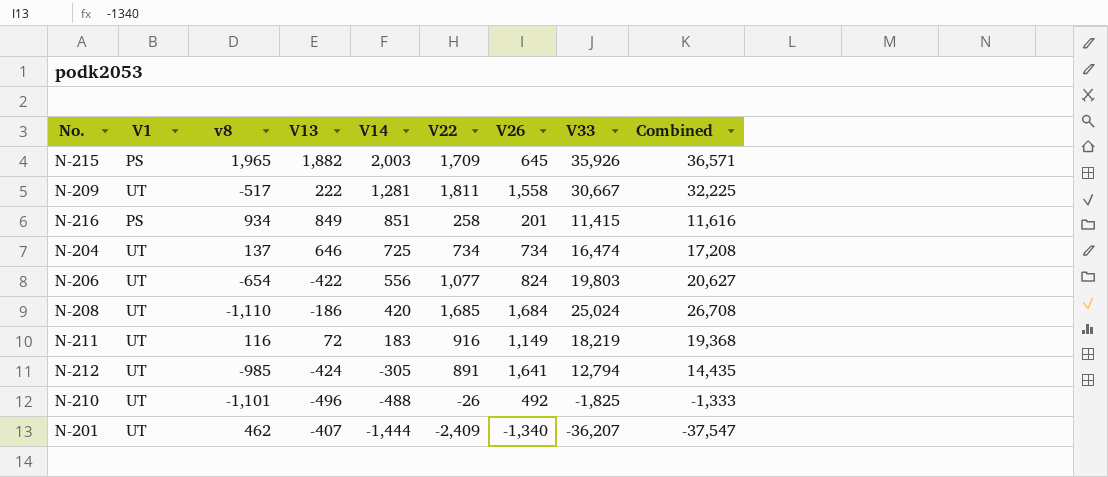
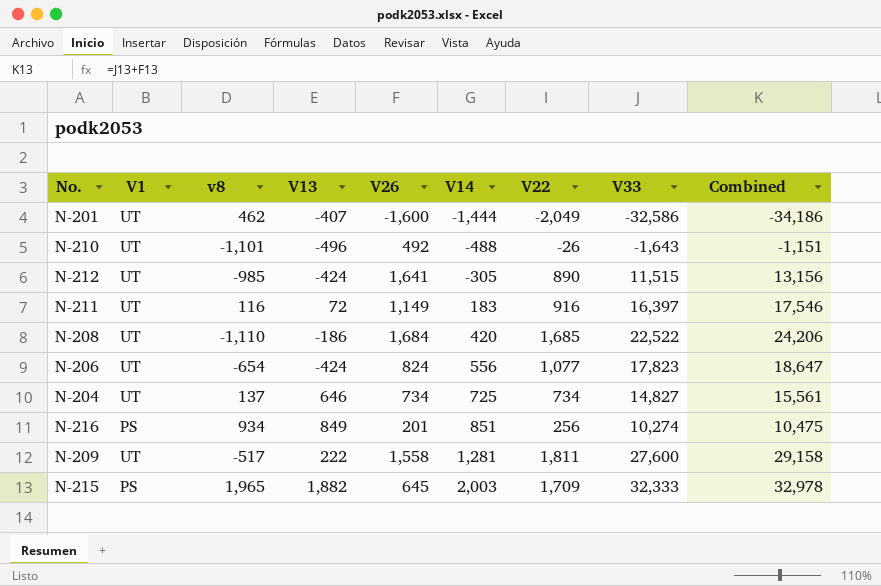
row order: V14 descending -> V14 ascending
column V26 | position: 7 -> 5
N-201 | V26: -1,340 -> -1,600
N-201 | V22: -2,409 -> -2,049
N-201 | V33: -36,207 -> -32,586
N-201 | Combined: -37,547 -> -34,186
N-210 | V33: -1,825 -> -1,643
N-210 | Combined: -1,333 -> -1,151
N-212 | V22: 891 -> 890
N-212 | V33: 12,794 -> 11,515
N-212 | Combined: 14,435 -> 13,156
N-211 | V33: 18,219 -> 16,397
N-211 | Combined: 19,368 -> 17,546
N-208 | V33: 25,024 -> 22,522
N-208 | Combined: 26,708 -> 24,206
N-206 | V13: -422 -> -424
N-206 | V33: 19,803 -> 17,823
N-206 | Combined: 20,627 -> 18,647
N-204 | V33: 16,474 -> 14,827
N-204 | Combined: 17,208 -> 15,561
N-216 | V22: 258 -> 256
N-216 | V33: 11,415 -> 10,274
N-216 | Combined: 11,616 -> 10,475
N-209 | V33: 30,667 -> 27,600
N-209 | Combined: 32,225 -> 29,158
N-215 | V33: 35,926 -> 32,333
N-215 | Combined: 36,571 -> 32,978

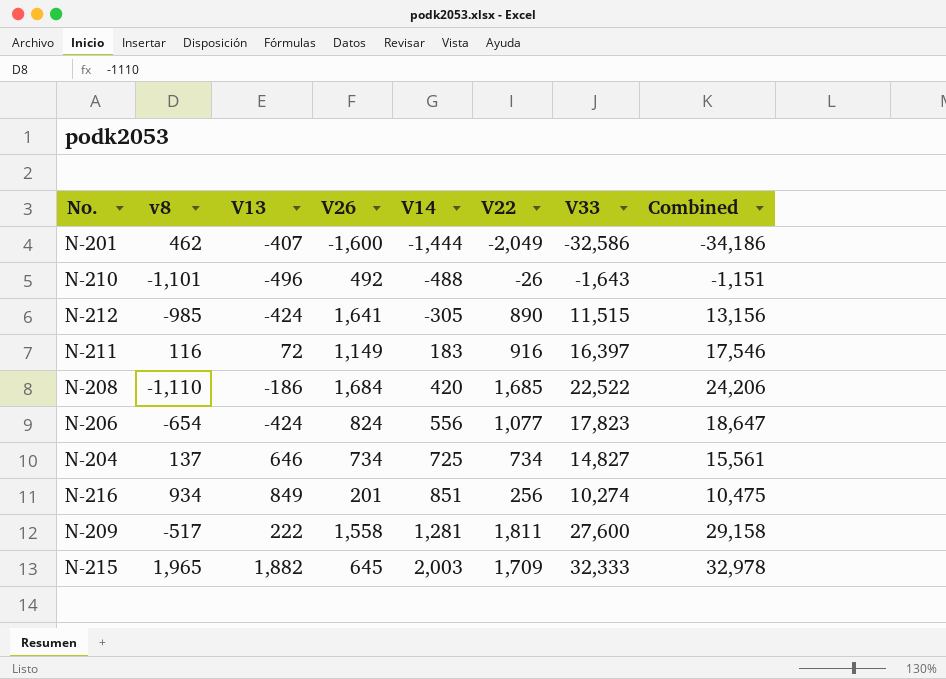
column V1 | position: 2 -> none

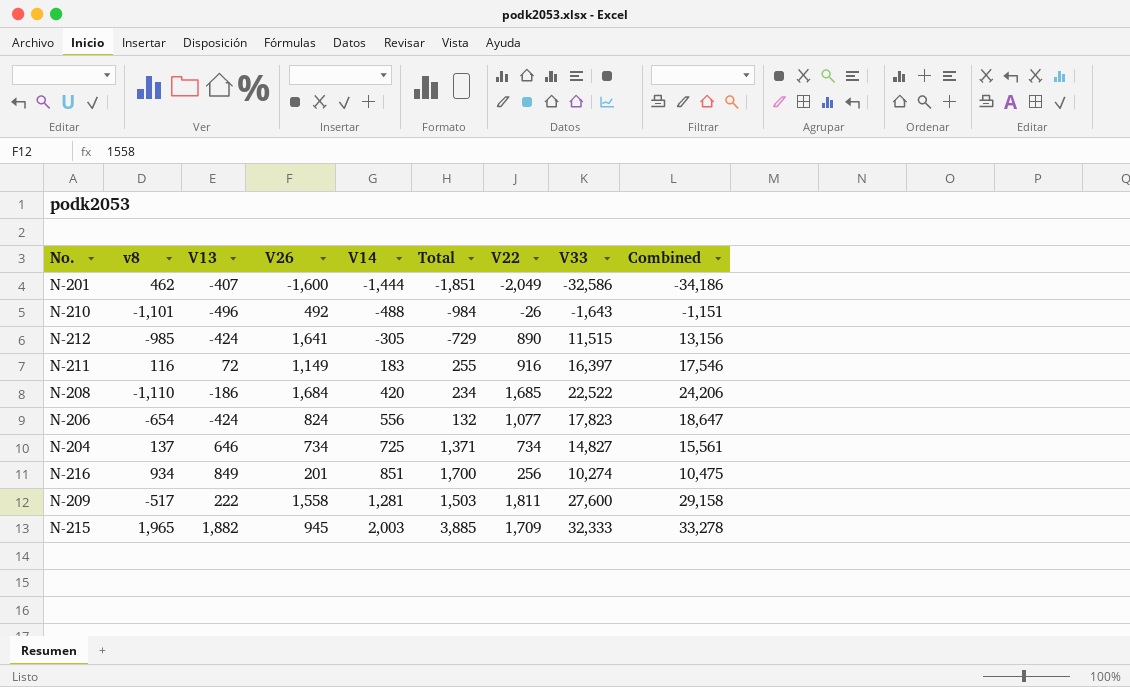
column Total | formula: none -> [V13] + [V14]
N-215 | V26: 645 -> 945
N-215 | Combined: 32,978 -> 33,278

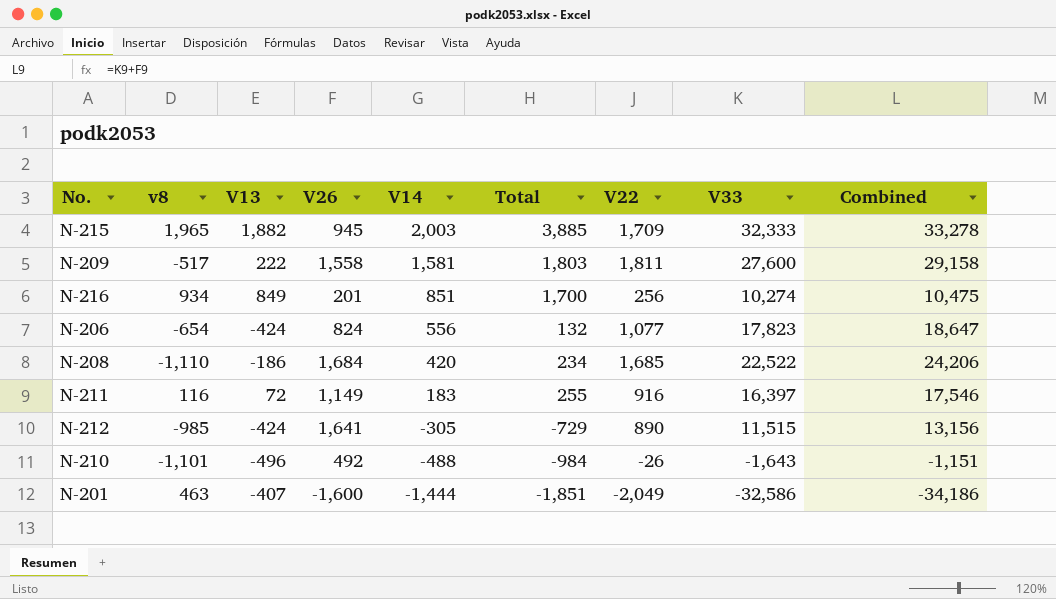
row order: V14 ascending -> V14 descending
row N-204: 137 | 646 | 734 | 725 | 1,371 | 734 | 14,827 | 15,561 -> none
N-209 | V14: 1,281 -> 1,581
N-209 | Total: 1,503 -> 1,803
N-201 | v8: 462 -> 463

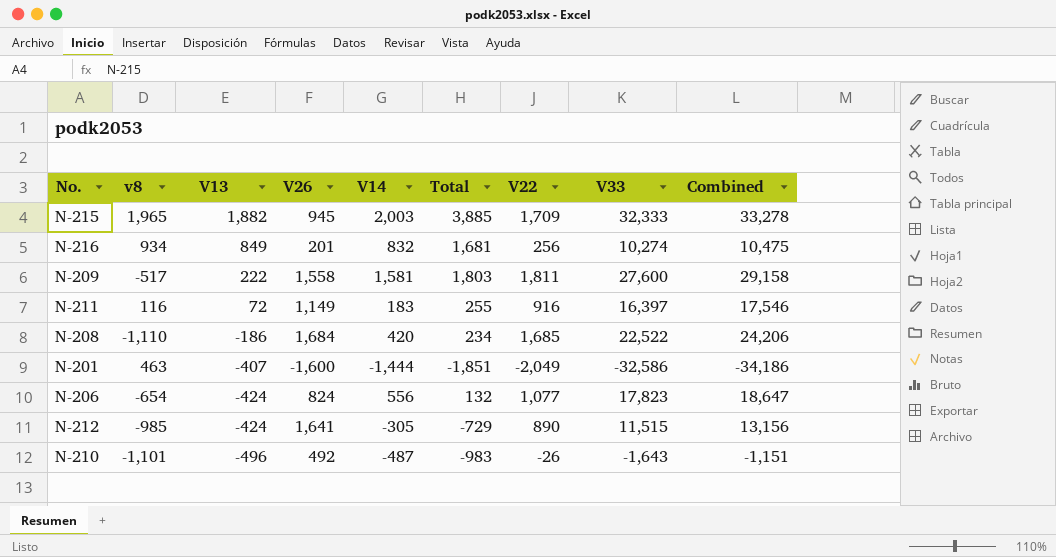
row order: V14 descending -> V13 descending
N-216 | V14: 851 -> 832
N-216 | Total: 1,700 -> 1,681
N-210 | V14: -488 -> -487
N-210 | Total: -984 -> -983

